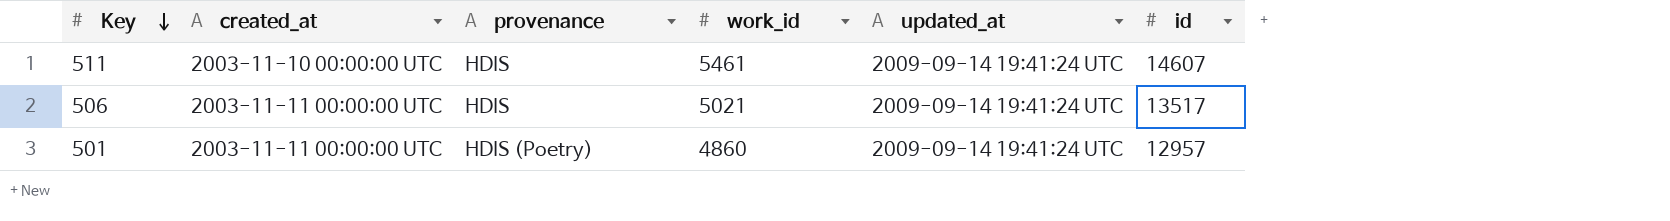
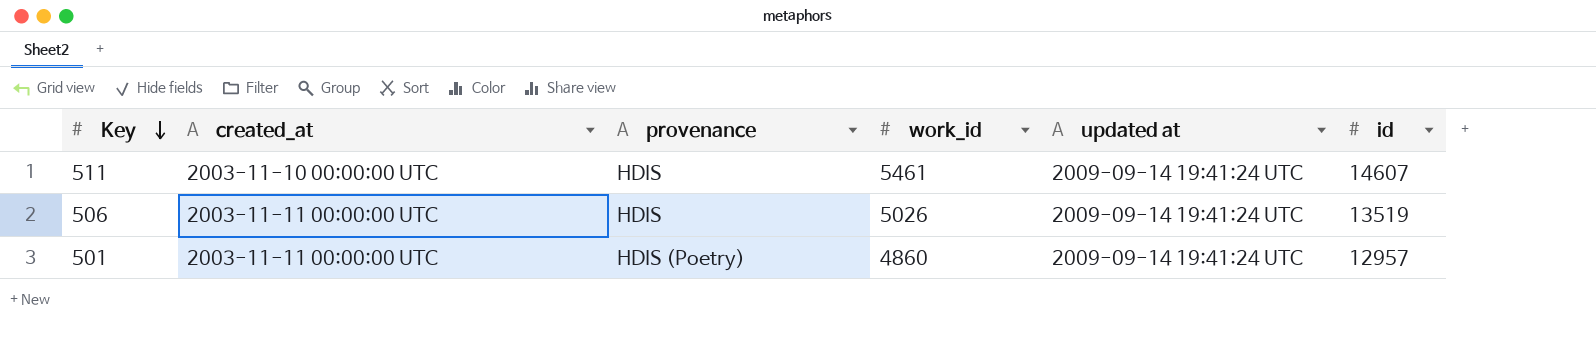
column name: updated_at -> updated at
506 | work_id: 5021 -> 5026
506 | id: 13517 -> 13519

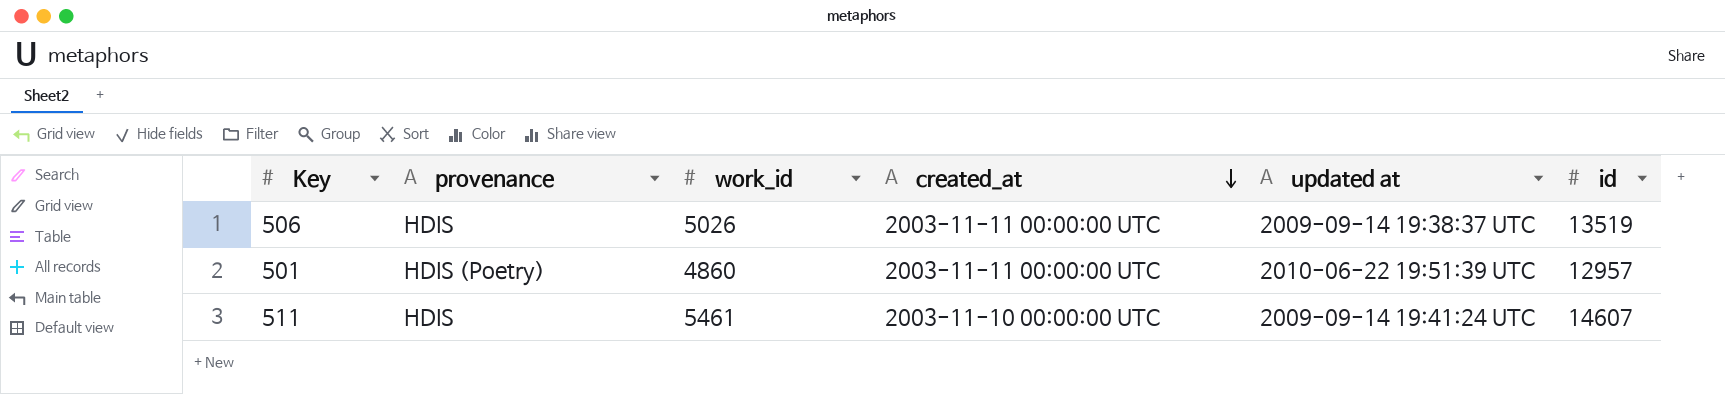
row order: Key descending -> created_at descending
column created_at | position: 2 -> 4
506 | updated at: 2009-09-14 19:41:24 UTC -> 2009-09-14 19:38:37 UTC
501 | updated at: 2009-09-14 19:41:24 UTC -> 2010-06-22 19:51:39 UTC

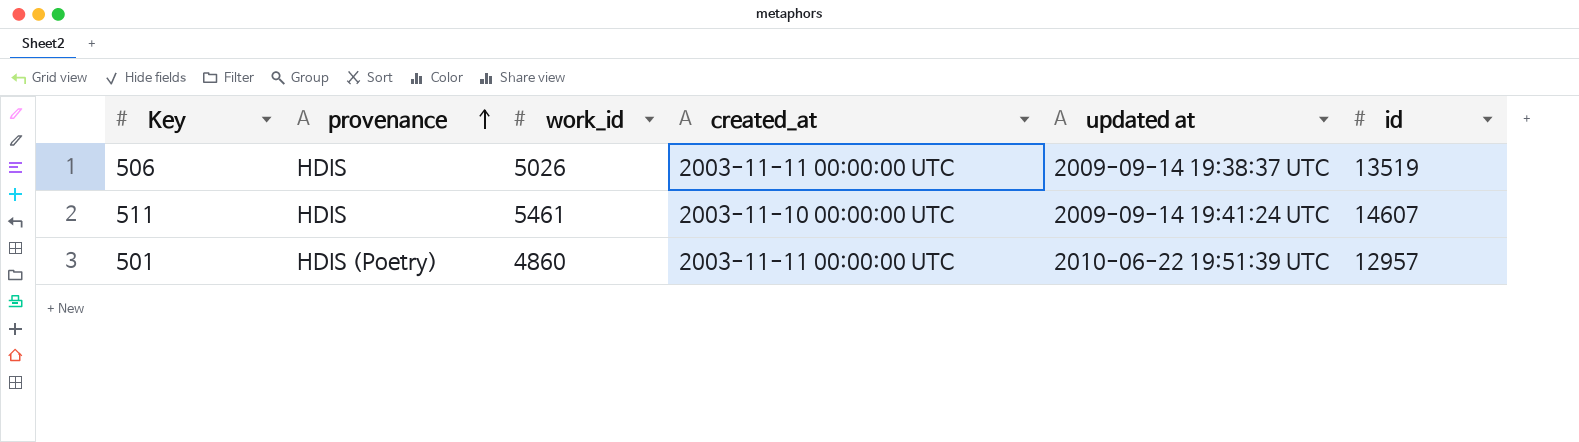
row order: created_at descending -> provenance ascending

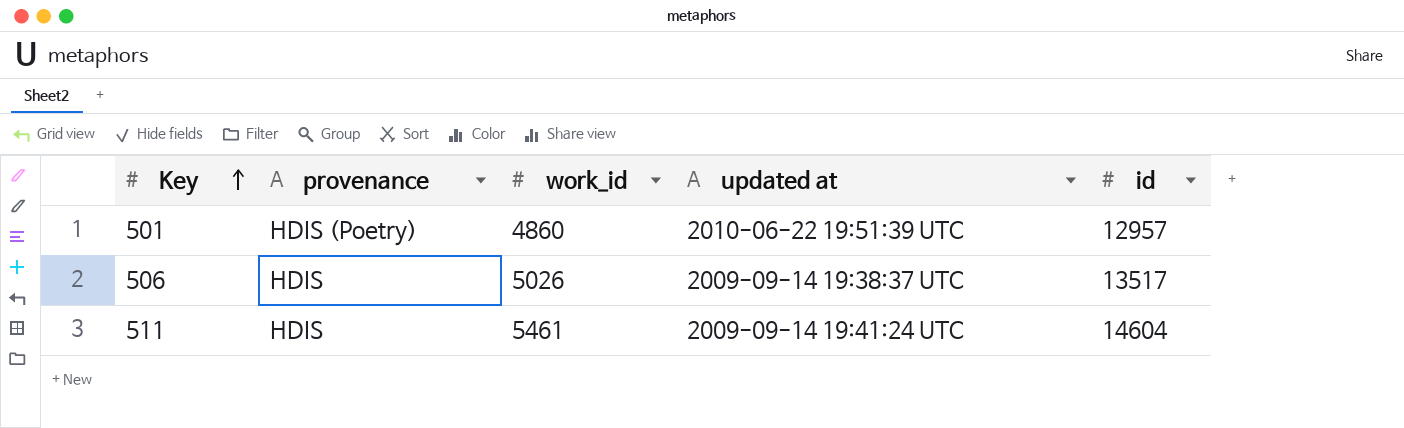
row order: provenance ascending -> Key ascending
column created_at | position: 4 -> none
506 | id: 13519 -> 13517
511 | id: 14607 -> 14604

